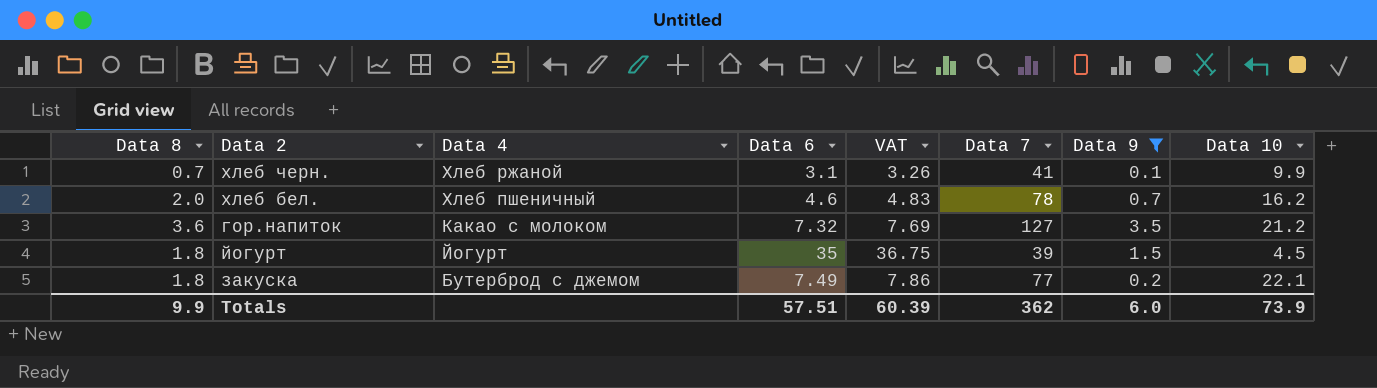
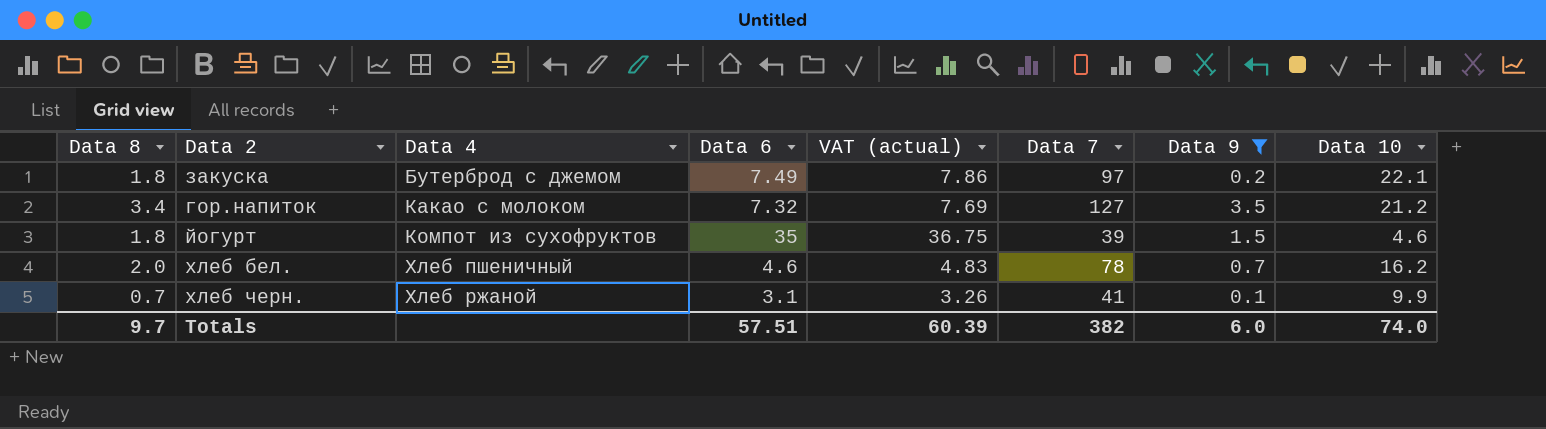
row order: Data 4 descending -> Data 4 ascending
column name: VAT -> VAT (actual)
закуска | Data 7: 77 -> 97
гор.напиток | Data 8: 3.6 -> 3.4
йогурт | Data 4: Йогурт -> Компот из сухофруктов
йогурт | Data 10: 4.5 -> 4.6
Totals | Data 8: 9.9 -> 9.7
Totals | Data 7: 362 -> 382
Totals | Data 10: 73.9 -> 74.0

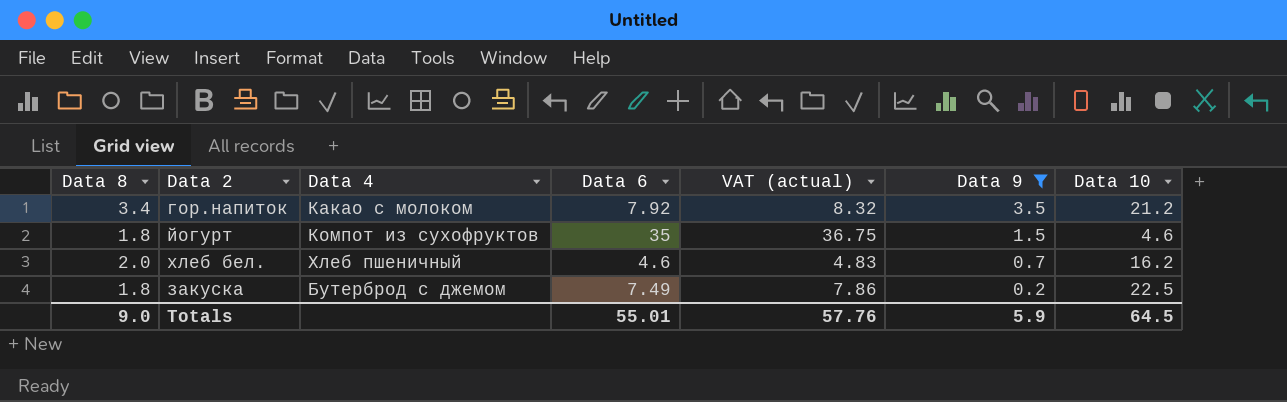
row order: Data 4 ascending -> Data 9 descending
column Data 7 | position: 6 -> none
row хлеб черн.: 0.7 | Хлеб ржаной | 3.1 | 3.26 | 41 | 0.1 | 9.9 -> none
гор.напиток | Data 6: 7.32 -> 7.92
гор.напиток | VAT (actual): 7.69 -> 8.32
закуска | Data 10: 22.1 -> 22.5
Totals | Data 8: 9.7 -> 9.0
Totals | Data 6: 57.51 -> 55.01
Totals | VAT (actual): 60.39 -> 57.76
Totals | Data 9: 6.0 -> 5.9
Totals | Data 10: 74.0 -> 64.5

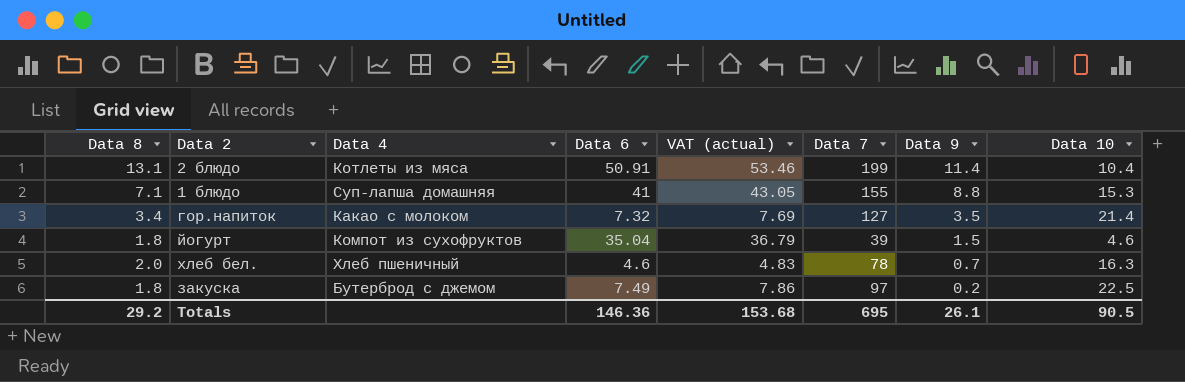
filter: Data 9 <= 3.5 -> none
column Data 7 | position: none -> 6
гор.напиток | Data 6: 7.92 -> 7.32
гор.напиток | VAT (actual): 8.32 -> 7.69
гор.напиток | Data 10: 21.2 -> 21.4
йогурт | Data 6: 35 -> 35.04
йогурт | VAT (actual): 36.75 -> 36.79
хлеб бел. | Data 10: 16.2 -> 16.3
Totals | Data 8: 9.0 -> 29.2
Totals | Data 6: 55.01 -> 146.36
Totals | VAT (actual): 57.76 -> 153.68
Totals | Data 9: 5.9 -> 26.1
Totals | Data 10: 64.5 -> 90.5

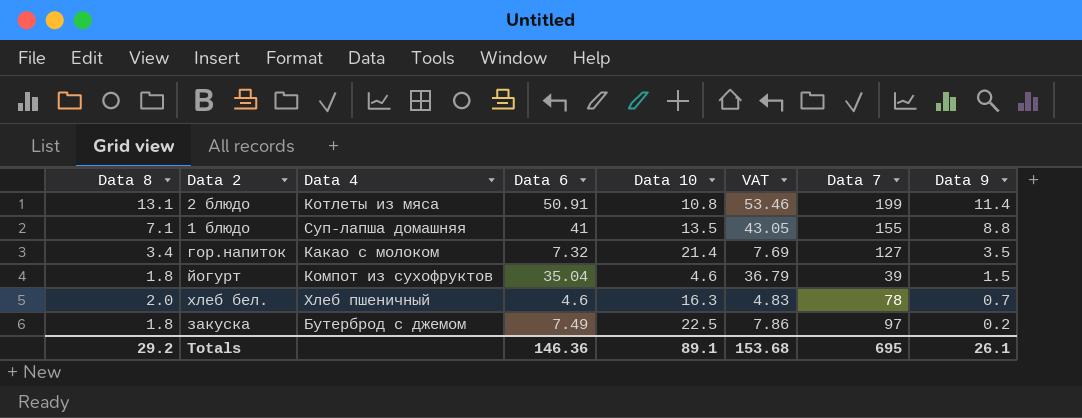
column Data 10 | position: 8 -> 5
column name: VAT (actual) -> VAT
2 блюдо | Data 10: 10.4 -> 10.8
1 блюдо | Data 10: 15.3 -> 13.5
Totals | Data 10: 90.5 -> 89.1

